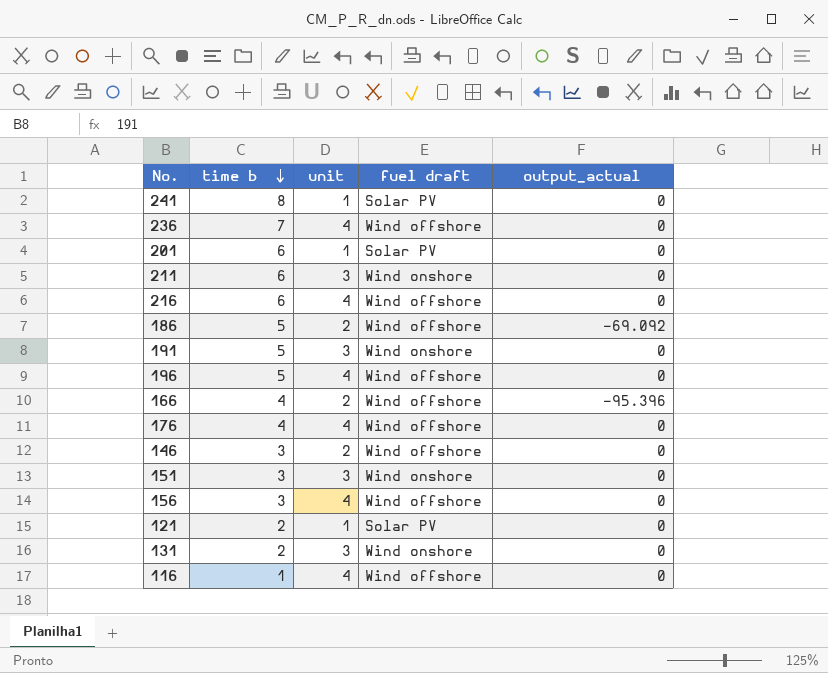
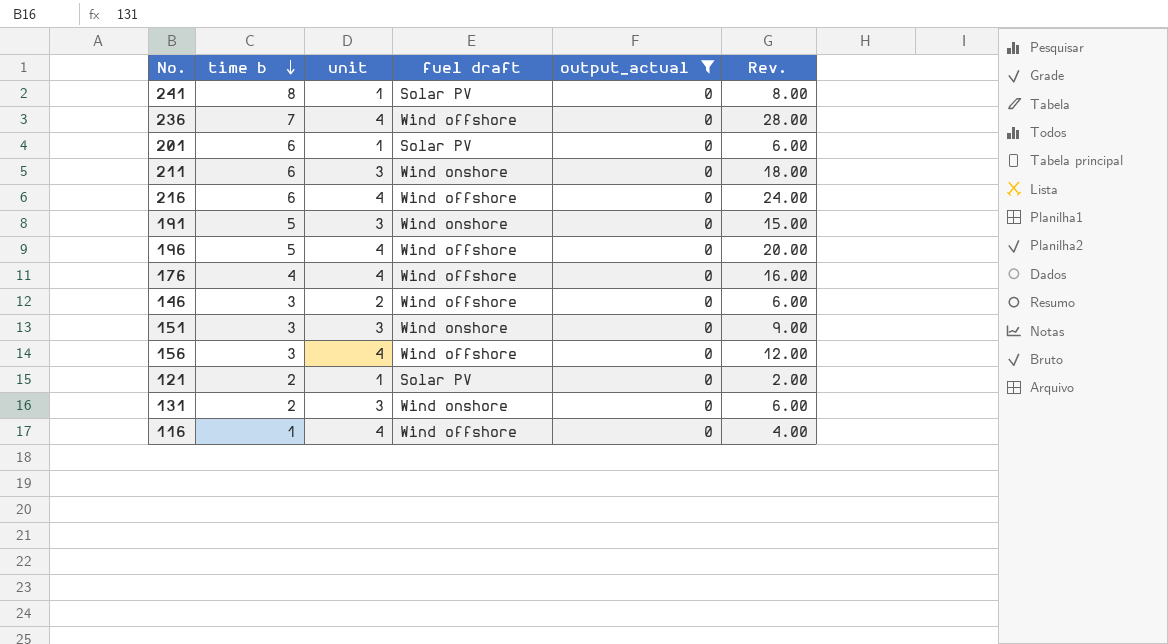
filter: none -> output_actual = 0
column Rev. | formula: none -> [time b] * [unit]

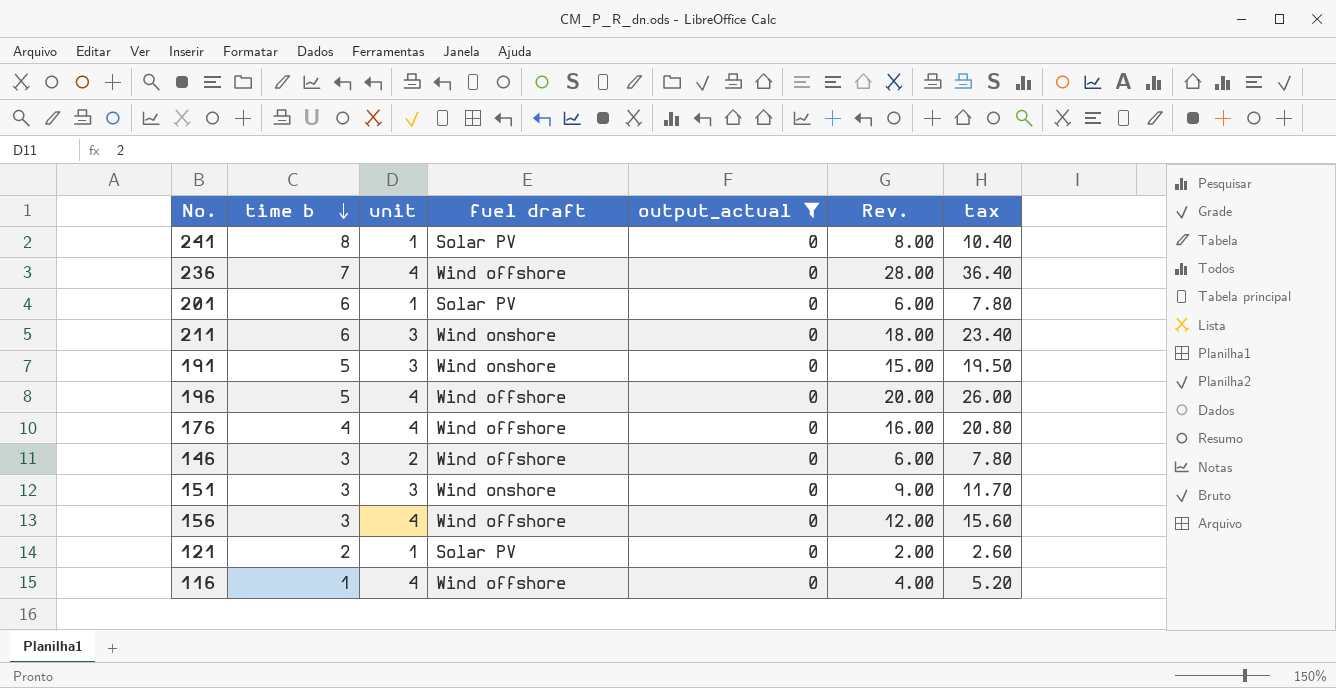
column tax | formula: none -> [Rev.] * 1.3
row 216: 6 | 4 | Wind offshore | 0 | 24.00 -> none
row 131: 2 | 3 | Wind onshore | 0 | 6.00 -> none

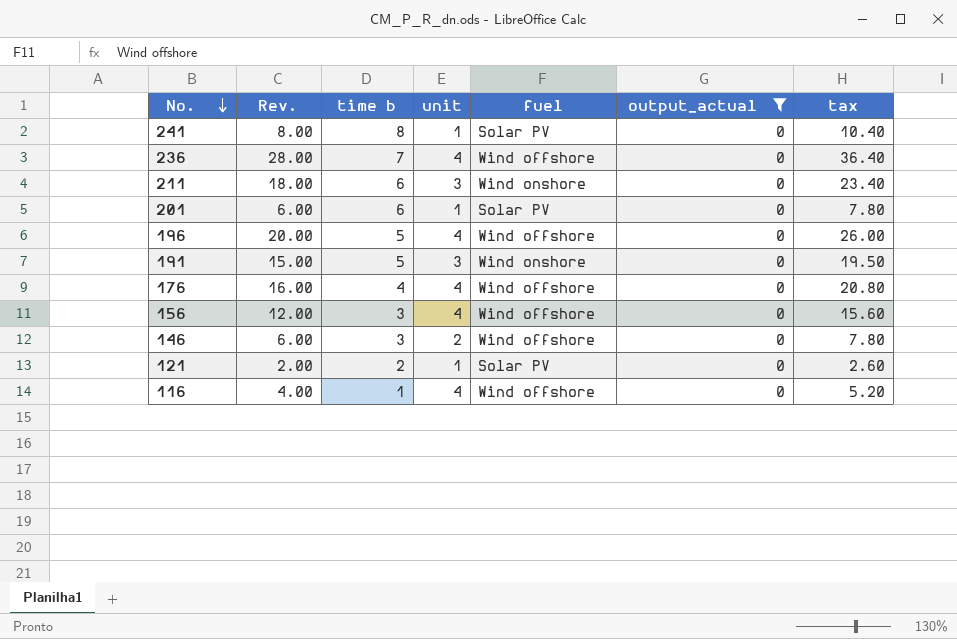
row order: time b descending -> No. descending
column Rev. | position: 6 -> 2
column name: fuel draft -> fuel
row 151: 3 | 3 | Wind onshore | 0 | 9.00 | 11.70 -> none

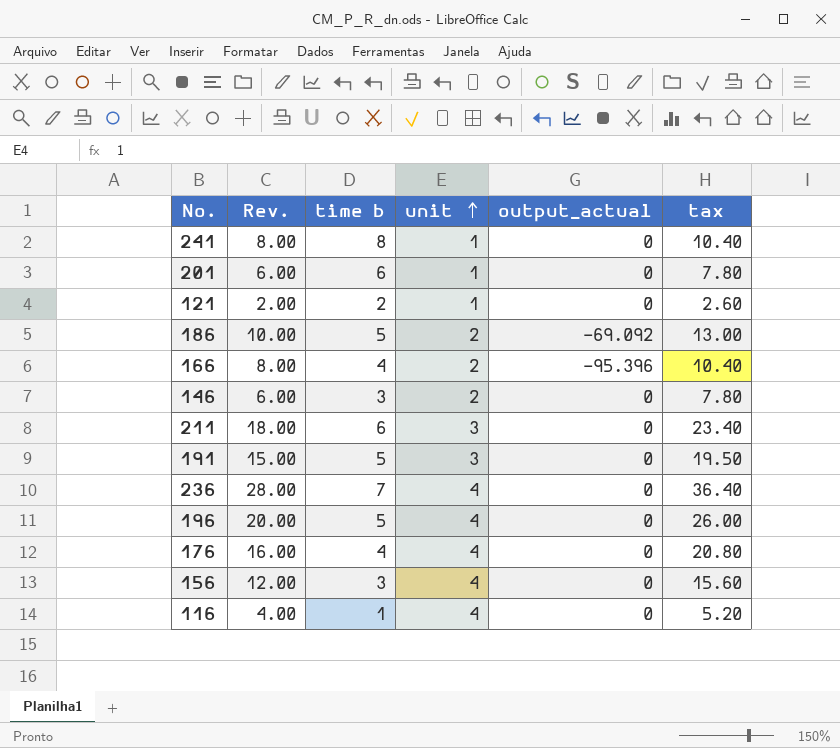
filter: output_actual = 0 -> none
row order: No. descending -> unit ascending
column fuel | position: 5 -> none

